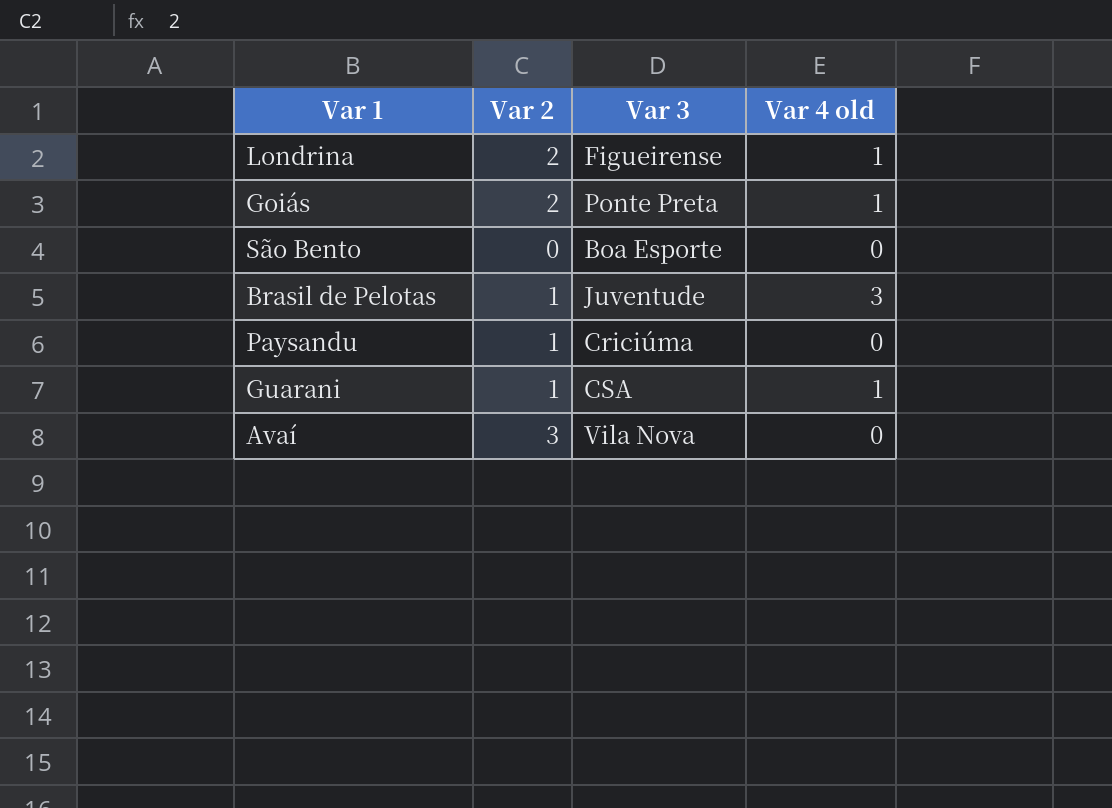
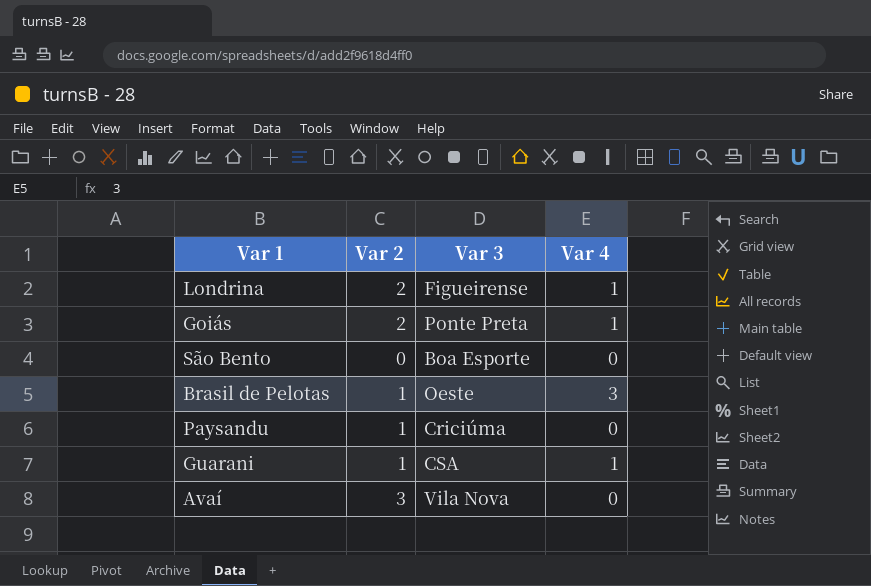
column name: Var 4 old -> Var 4
Brasil de Pelotas | Var 3: Juventude -> Oeste

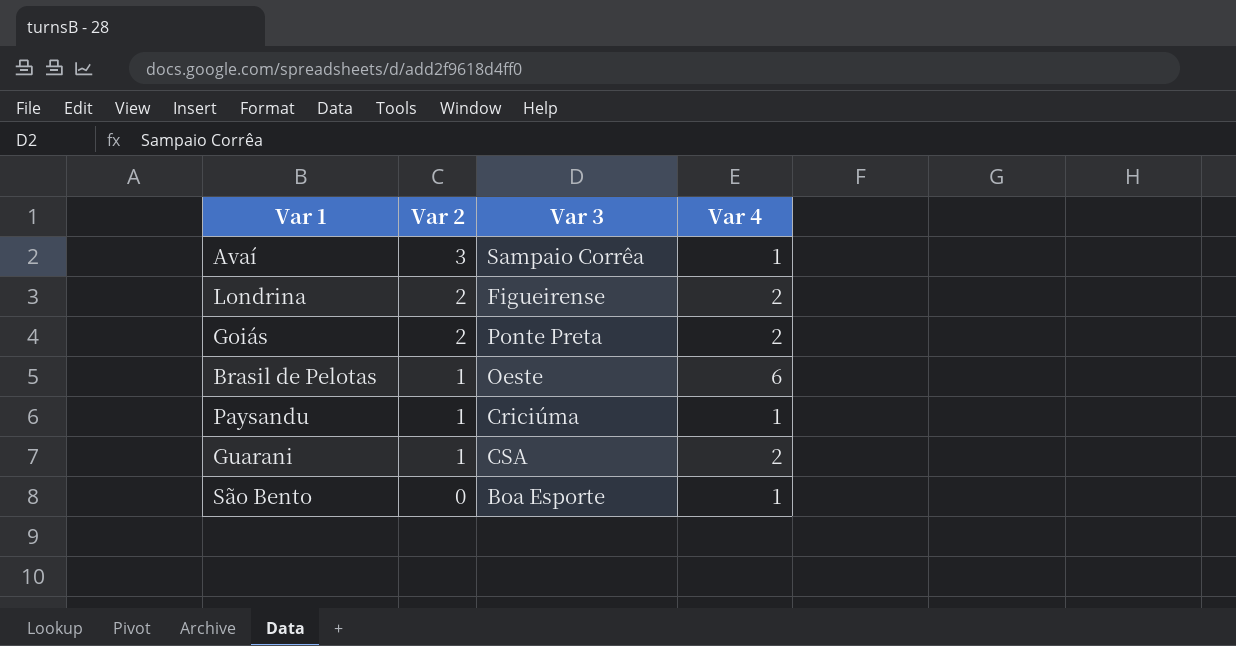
row order: none -> Var 2 descending
Avaí | Var 3: Vila Nova -> Sampaio Corrêa
Avaí | Var 4: 0 -> 1
Londrina | Var 4: 1 -> 2
Goiás | Var 4: 1 -> 2
Brasil de Pelotas | Var 4: 3 -> 6
Paysandu | Var 4: 0 -> 1
Guarani | Var 4: 1 -> 2
São Bento | Var 4: 0 -> 1

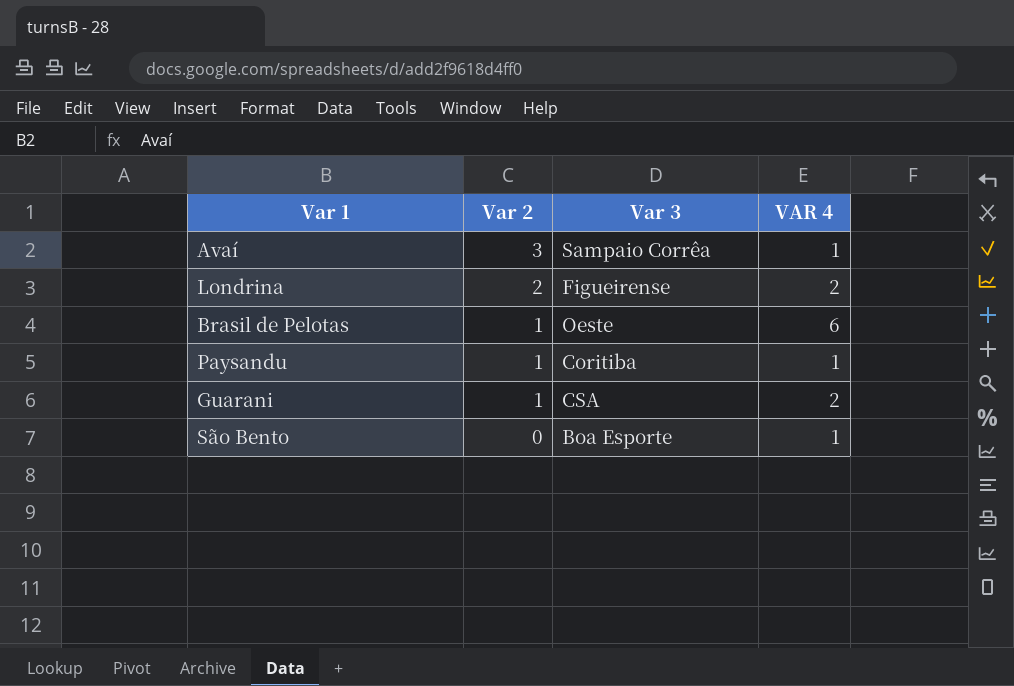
column name: Var 4 -> VAR 4
row Goiás: 2 | Ponte Preta | 2 -> none
Paysandu | Var 3: Criciúma -> Coritiba

